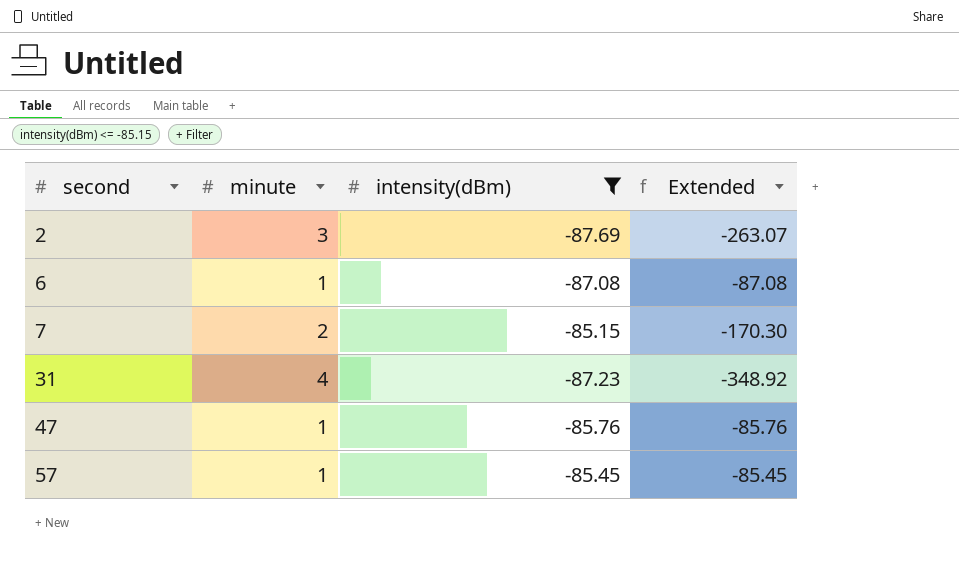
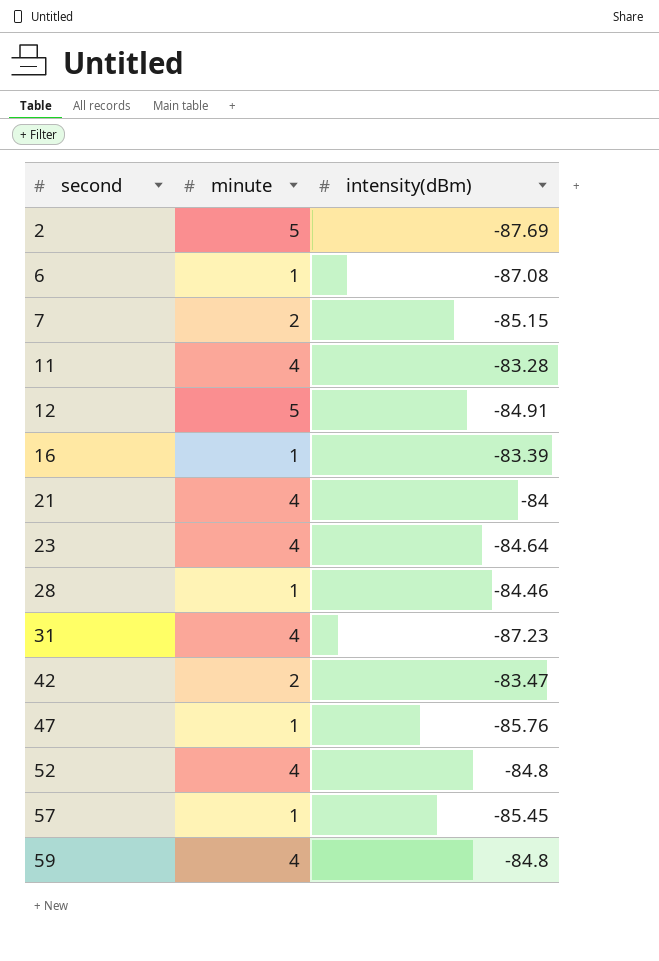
filter: intensity(dBm) <= -85.15 -> none
column Extended | formula: [minute] * [intensity(dBm)] -> none
2 | minute: 3 -> 5

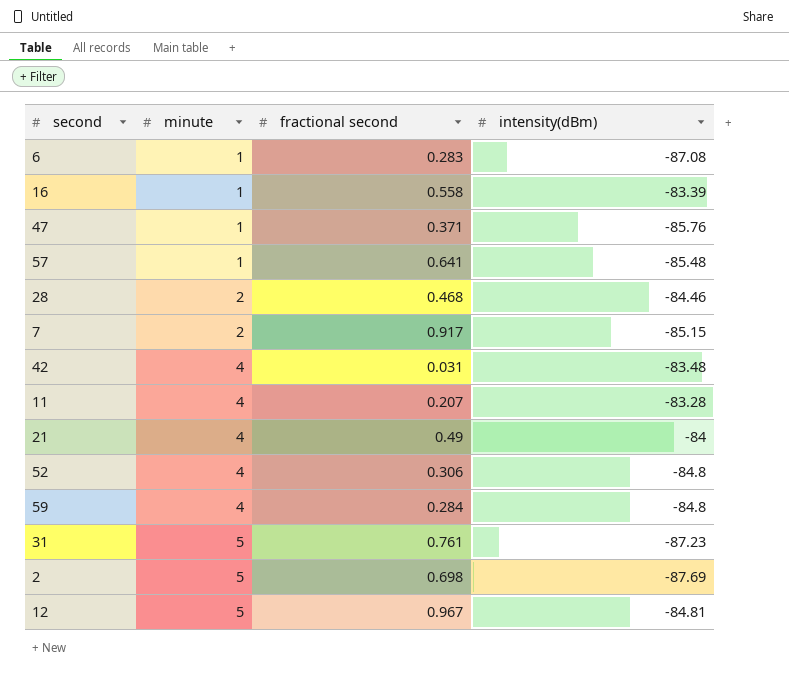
row order: second ascending -> minute ascending
column fractional second | position: none -> 3
row 23: 4 | -84.64 -> none
57 | intensity(dBm): -85.45 -> -85.48
28 | minute: 1 -> 2
42 | minute: 2 -> 4
42 | intensity(dBm): -83.47 -> -83.48
31 | minute: 4 -> 5
12 | intensity(dBm): -84.91 -> -84.81

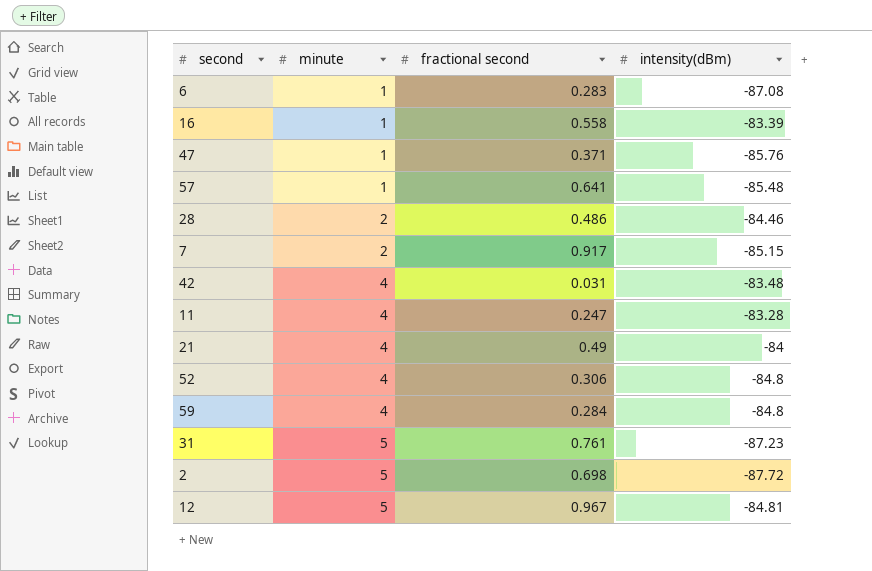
28 | fractional second: 0.468 -> 0.486
11 | fractional second: 0.207 -> 0.247
2 | intensity(dBm): -87.69 -> -87.72

